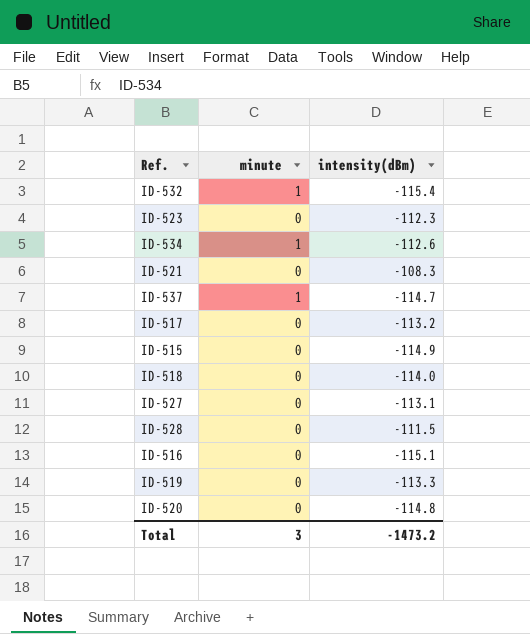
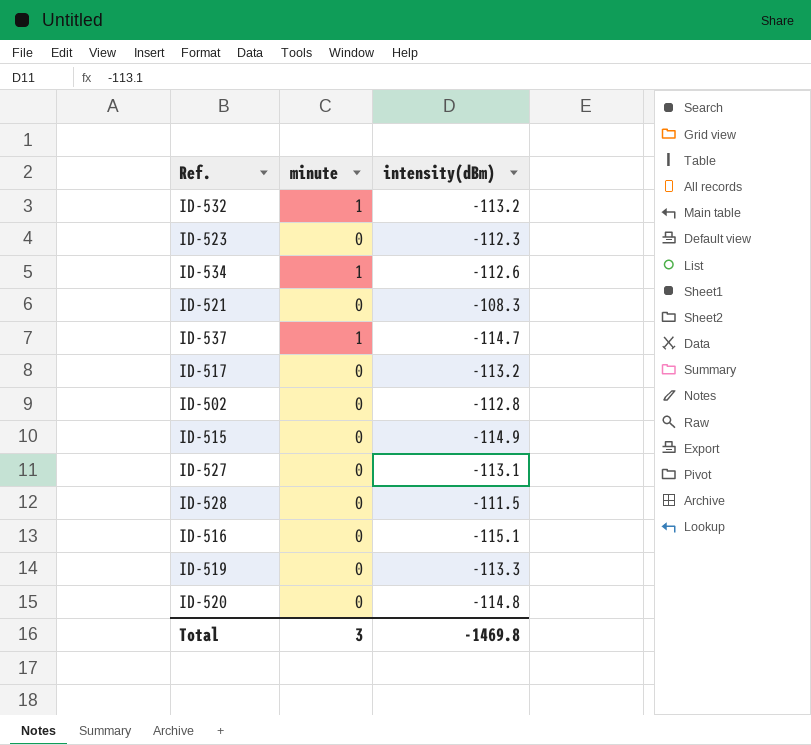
row ID-518: 0 | -114.0 -> none
ID-532 | intensity(dBm): -115.4 -> -113.2
row ID-502: none -> 0 | -112.8
Total | intensity(dBm): -1473.2 -> -1469.8

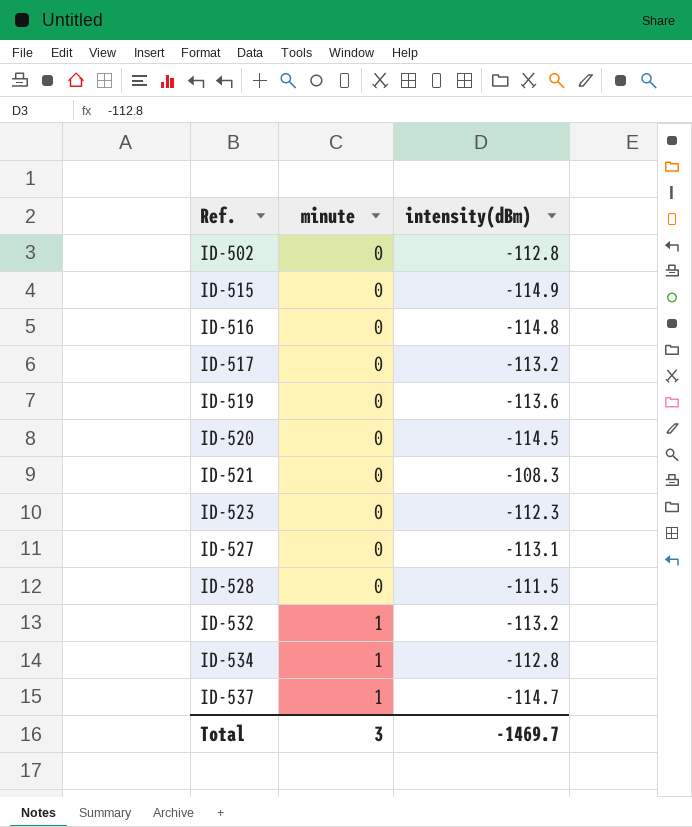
row order: none -> Ref. ascending
ID-516 | intensity(dBm): -115.1 -> -114.8
ID-519 | intensity(dBm): -113.3 -> -113.6
ID-520 | intensity(dBm): -114.8 -> -114.5
ID-534 | intensity(dBm): -112.6 -> -112.8
Total | intensity(dBm): -1469.8 -> -1469.7

